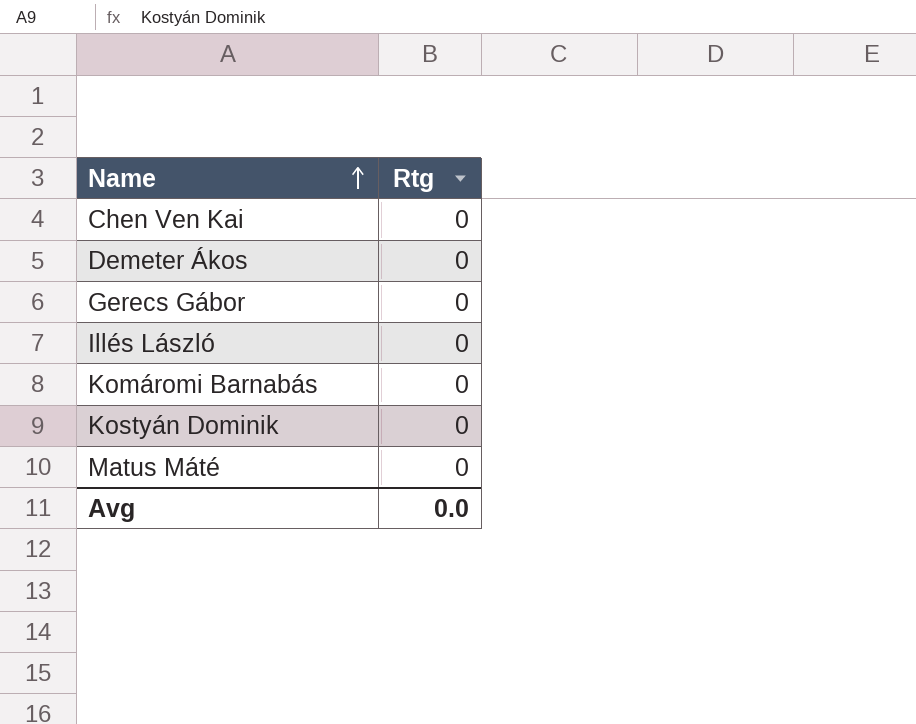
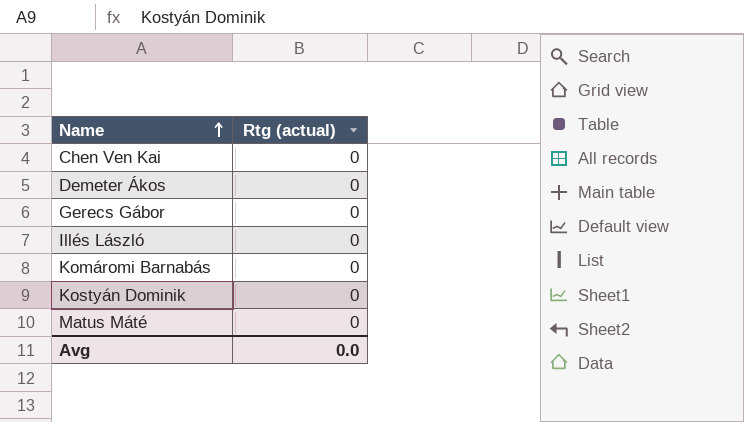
column name: Rtg -> Rtg (actual)

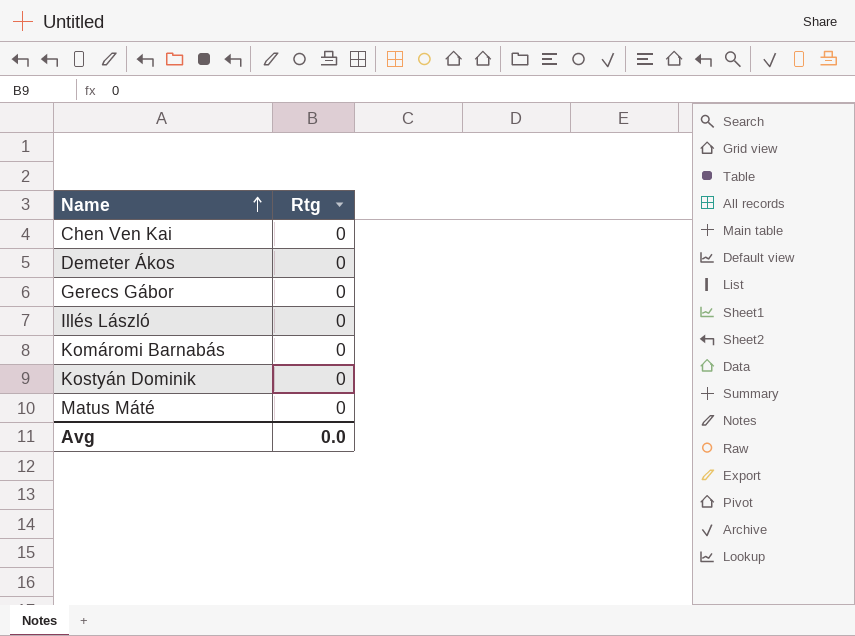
column name: Rtg (actual) -> Rtg

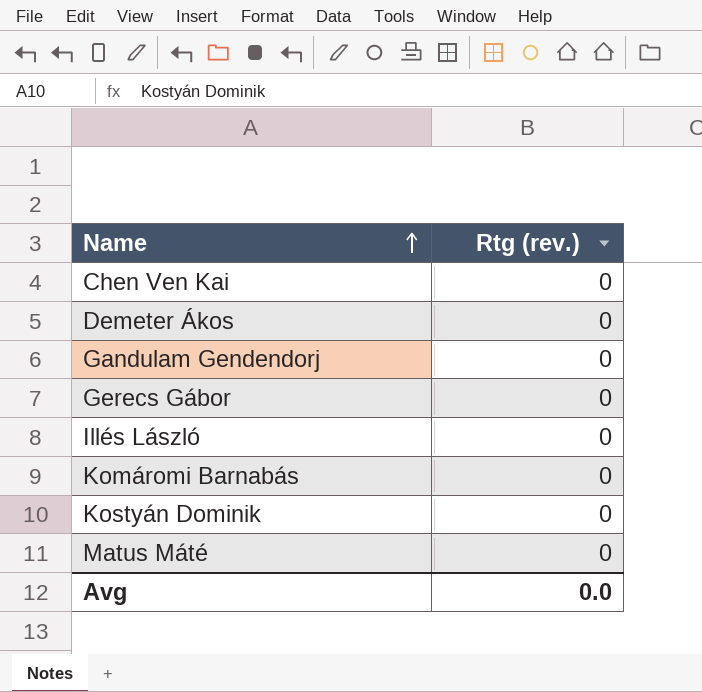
column name: Rtg -> Rtg (rev.)
row Gandulam Gendendorj: none -> 0

